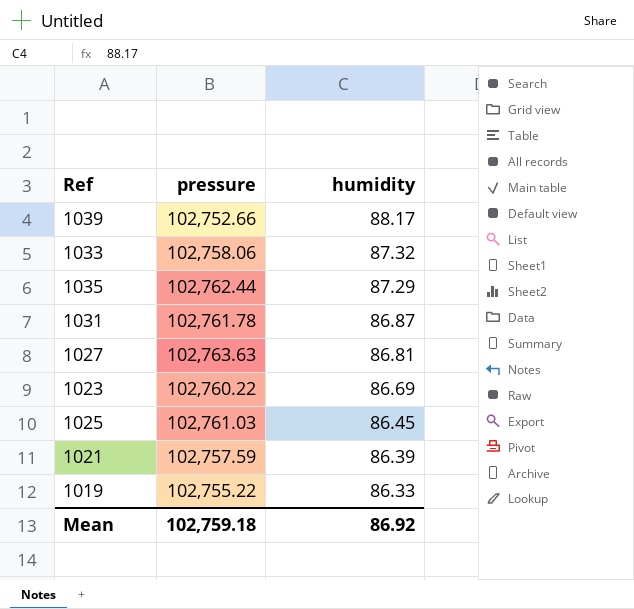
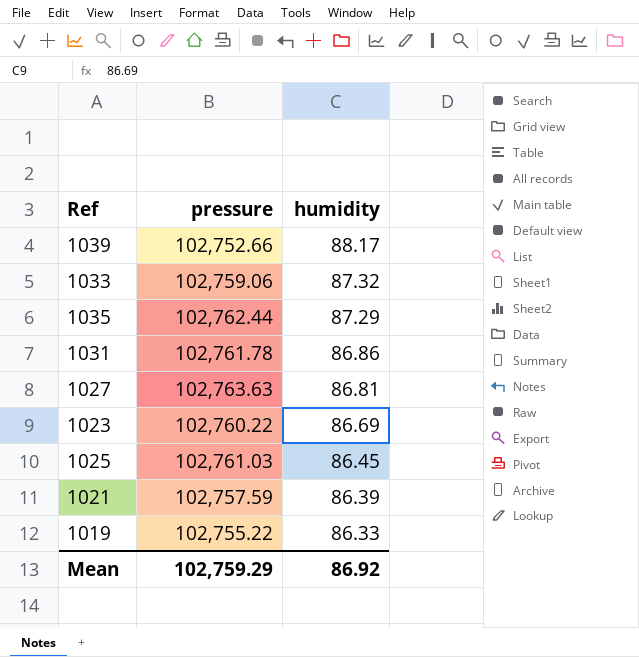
1033 | pressure: 102,758.06 -> 102,759.06
1031 | humidity: 86.87 -> 86.86
Mean | pressure: 102,759.18 -> 102,759.29

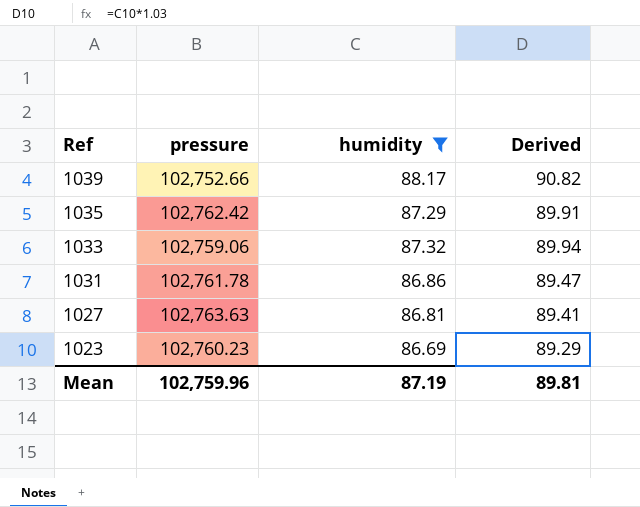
filter: none -> humidity >= 86.69
row order: humidity descending -> Ref descending
column Derived | formula: none -> [humidity] * 1.03
1035 | pressure: 102,762.44 -> 102,762.42
1023 | pressure: 102,760.22 -> 102,760.23
Mean | pressure: 102,759.29 -> 102,759.96
Mean | humidity: 86.92 -> 87.19

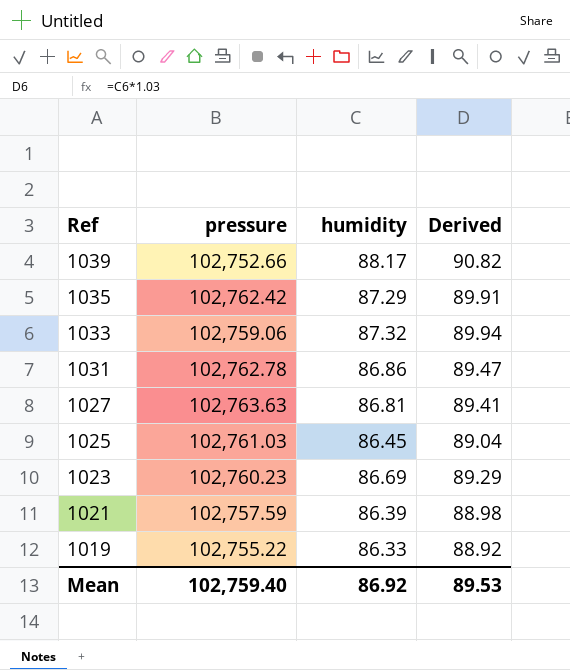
filter: humidity >= 86.69 -> none
1031 | pressure: 102,761.78 -> 102,762.78
Mean | pressure: 102,759.96 -> 102,759.40
Mean | humidity: 87.19 -> 86.92
Mean | Derived: 89.81 -> 89.53

